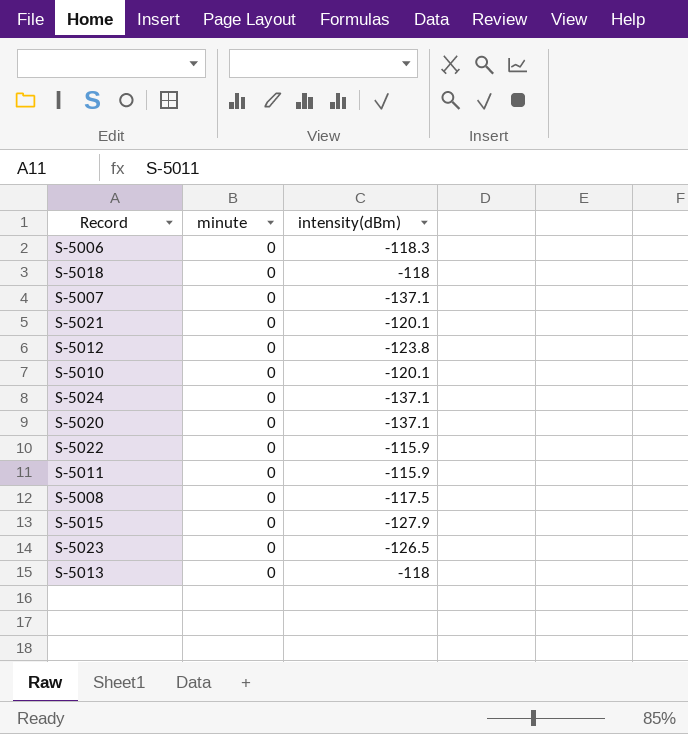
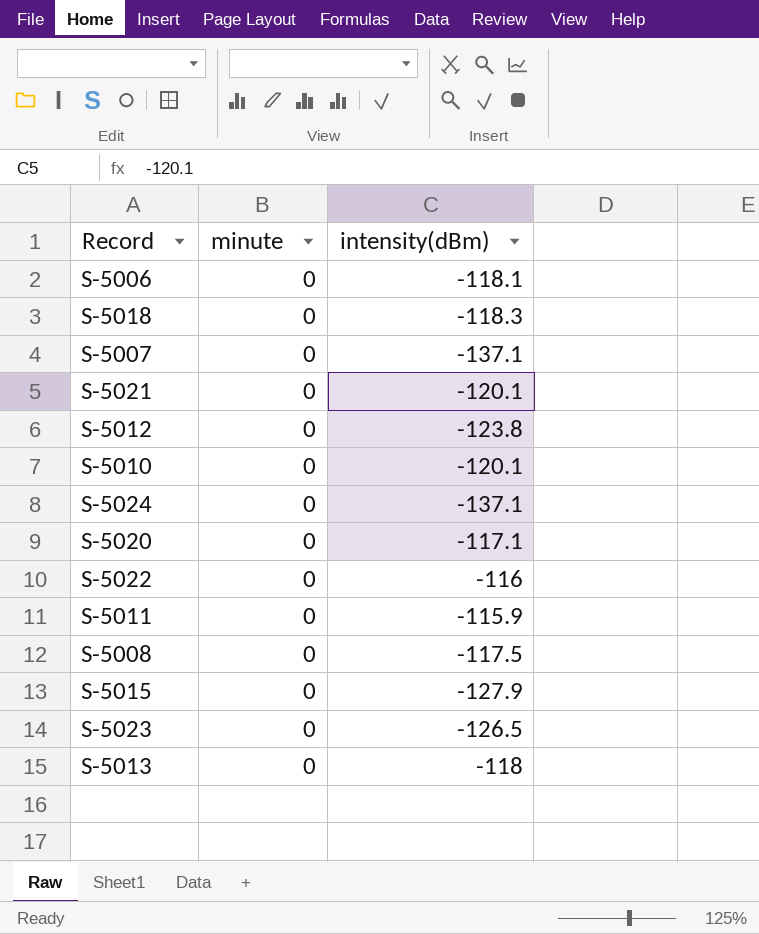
S-5006 | intensity(dBm): -118.3 -> -118.1
S-5018 | intensity(dBm): -118 -> -118.3
S-5020 | intensity(dBm): -137.1 -> -117.1
S-5022 | intensity(dBm): -115.9 -> -116

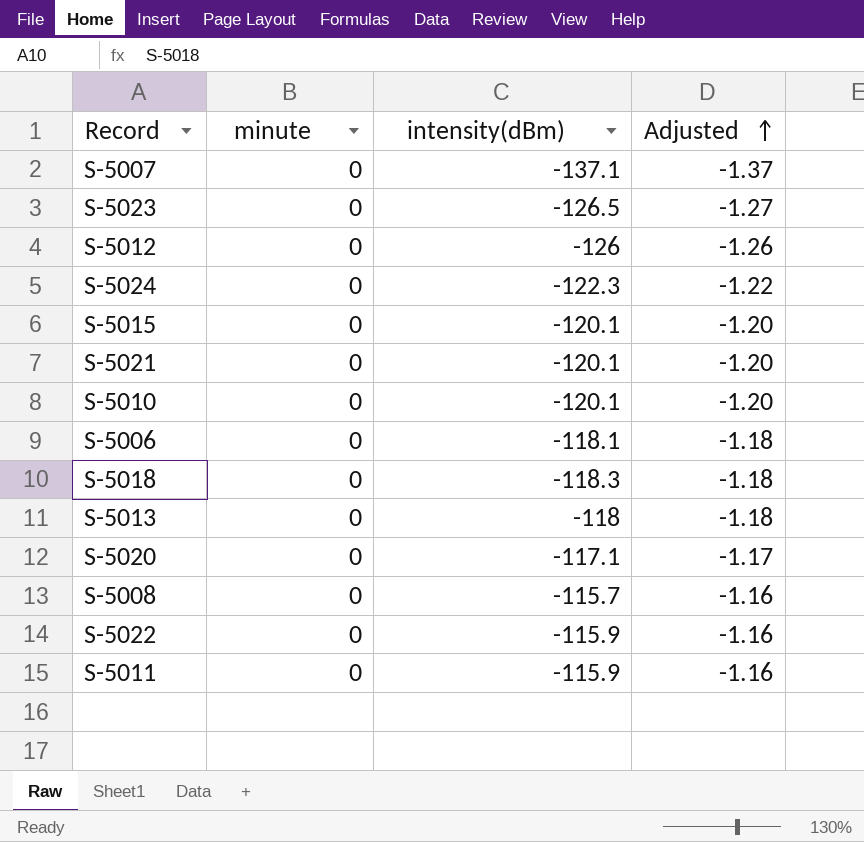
row order: none -> Adjusted ascending
column Adjusted | formula: none -> [intensity(dBm)] * 0.01
S-5012 | intensity(dBm): -123.8 -> -126
S-5024 | intensity(dBm): -137.1 -> -122.3
S-5015 | intensity(dBm): -127.9 -> -120.1
S-5008 | intensity(dBm): -117.5 -> -115.7
S-5022 | intensity(dBm): -116 -> -115.9

